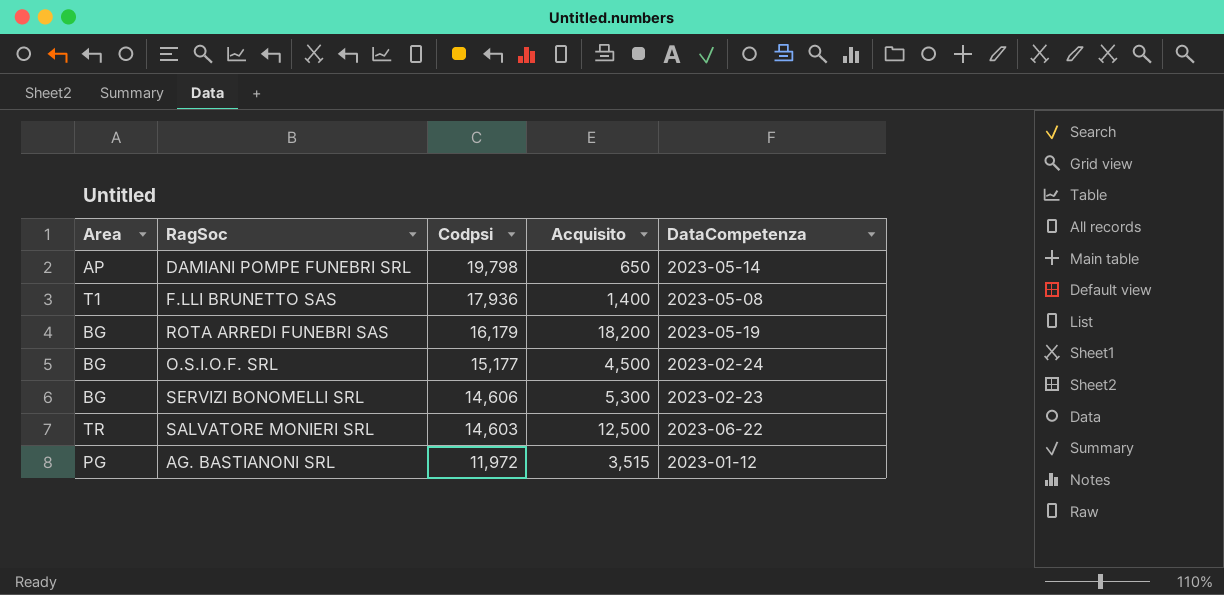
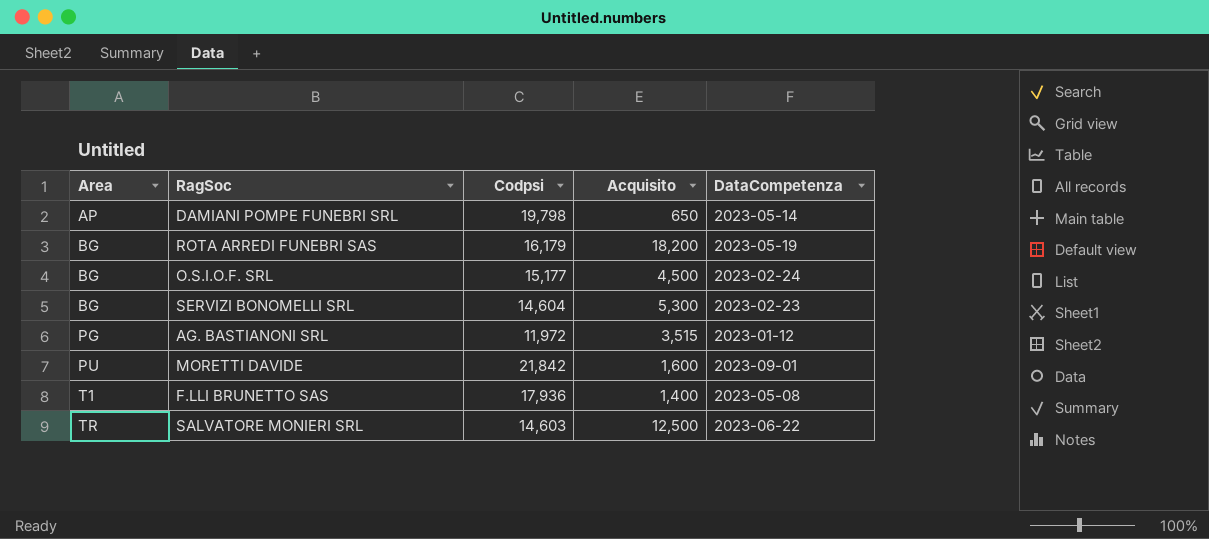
row order: Codpsi descending -> Area ascending
SERVIZI BONOMELLI SRL | Codpsi: 14,606 -> 14,604
row MORETTI DAVIDE: none -> PU | 21,842 | 1,600 | 2023-09-01

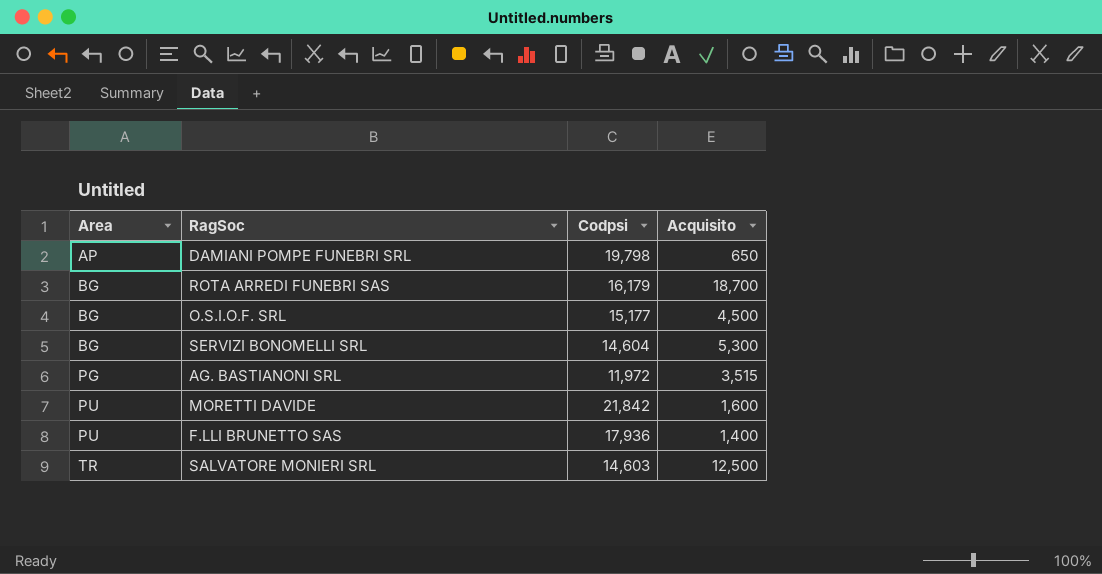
column DataCompetenza | position: 5 -> none
ROTA ARREDI FUNEBRI SAS | Acquisito: 18,200 -> 18,700
F.LLI BRUNETTO SAS | Area: T1 -> PU

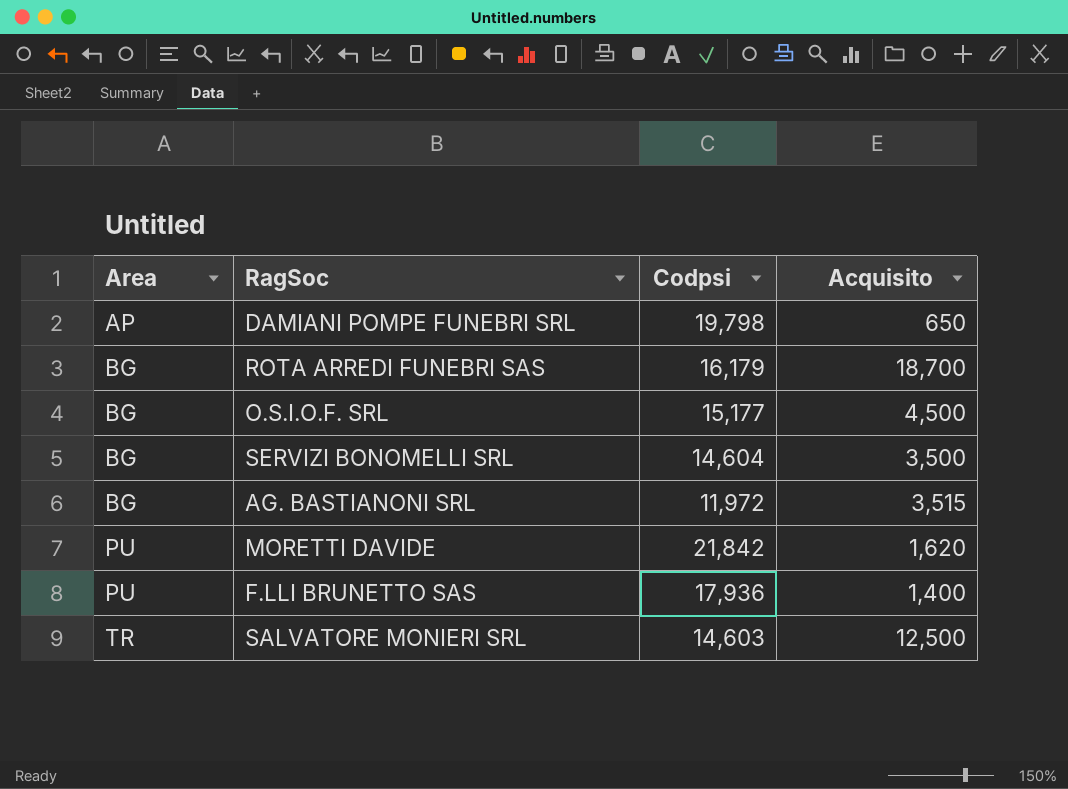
SERVIZI BONOMELLI SRL | Acquisito: 5,300 -> 3,500
AG. BASTIANONI SRL | Area: PG -> BG
MORETTI DAVIDE | Acquisito: 1,600 -> 1,620

